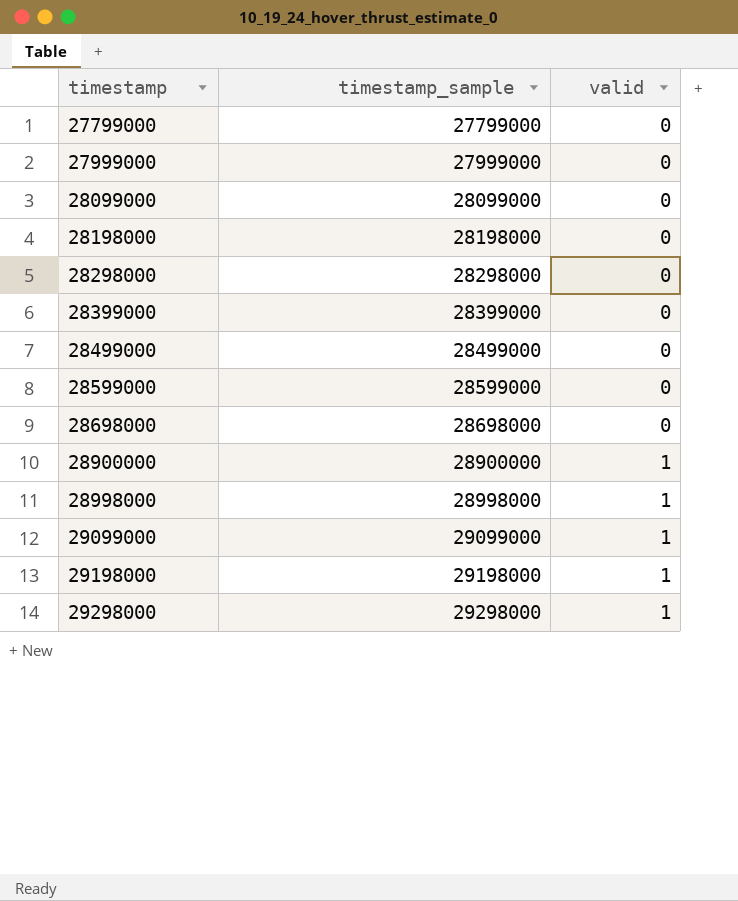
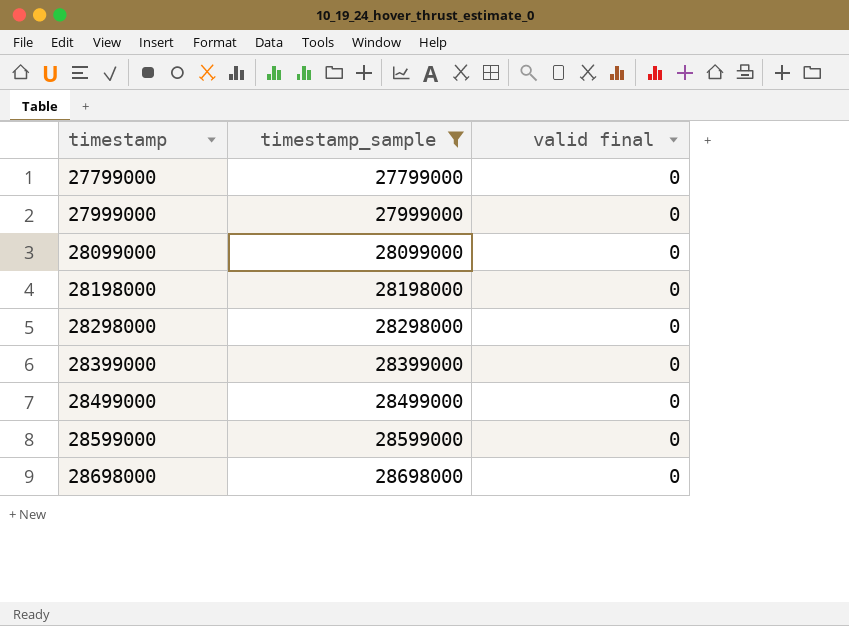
filter: none -> timestamp_sample <= 28698000
column name: valid -> valid final

